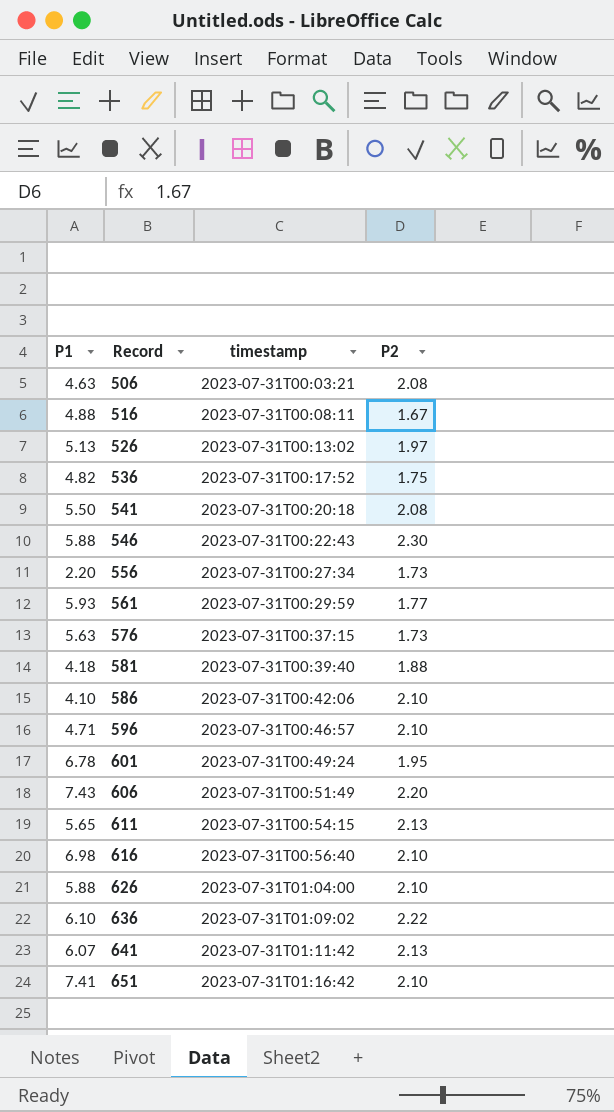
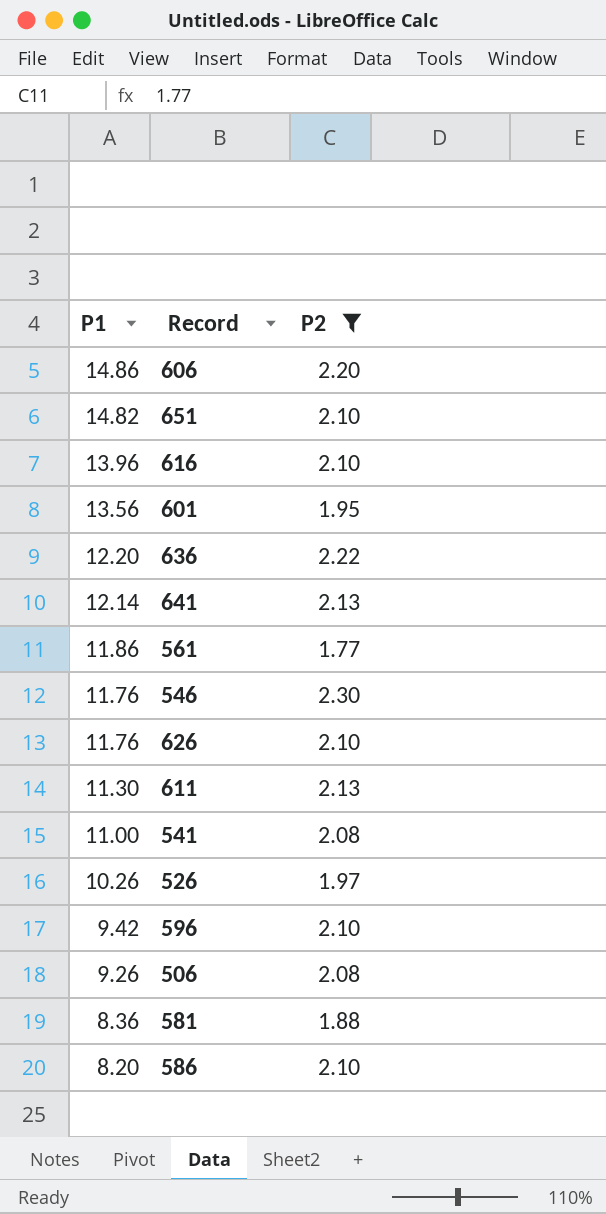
filter: none -> P2 >= 1.77
row order: Record ascending -> P1 descending
column timestamp | position: 3 -> none
606 | P1: 7.43 -> 14.86
651 | P1: 7.41 -> 14.82
616 | P1: 6.98 -> 13.96
601 | P1: 6.78 -> 13.56
636 | P1: 6.10 -> 12.20
641 | P1: 6.07 -> 12.14
561 | P1: 5.93 -> 11.86
546 | P1: 5.88 -> 11.76
626 | P1: 5.88 -> 11.76
611 | P1: 5.65 -> 11.30
541 | P1: 5.50 -> 11.00
526 | P1: 5.13 -> 10.26
596 | P1: 4.71 -> 9.42
506 | P1: 4.63 -> 9.26
581 | P1: 4.18 -> 8.36
586 | P1: 4.10 -> 8.20

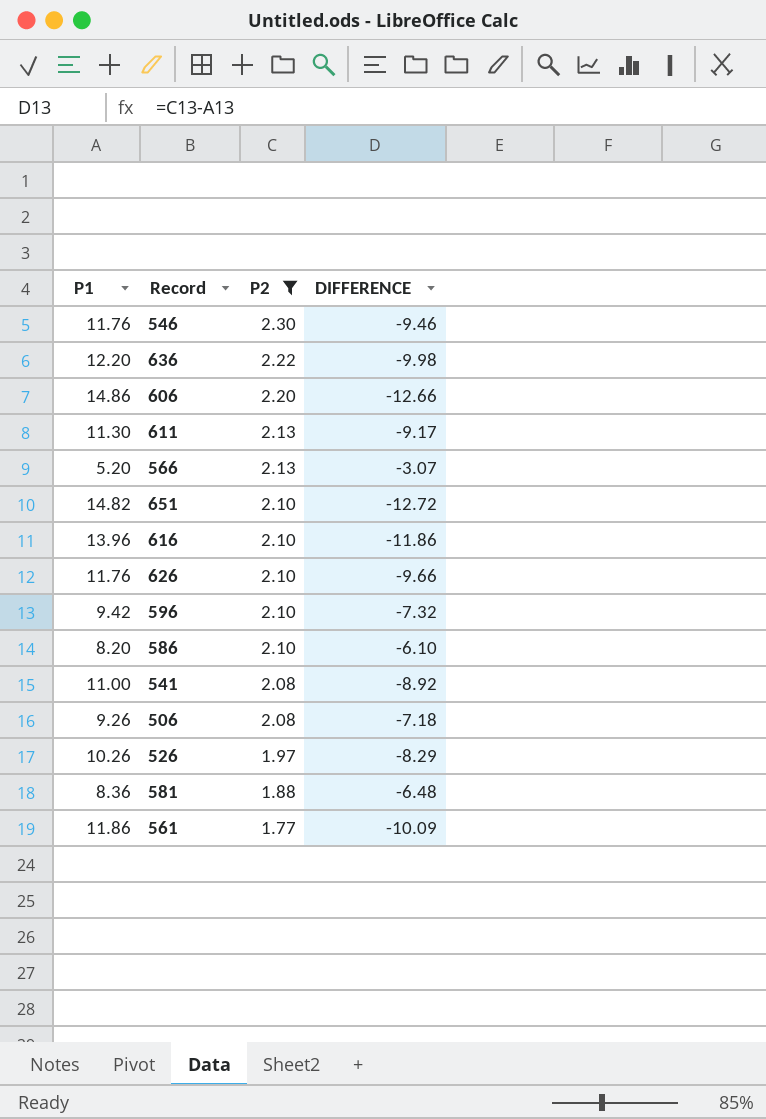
row order: P1 descending -> P2 descending
column DIFFERENCE | formula: none -> [P2] - [P1]
row 601: 13.56 | 1.95 -> none
row 641: 12.14 | 2.13 -> none
row 566: none -> 5.20 | 2.13 | -3.07

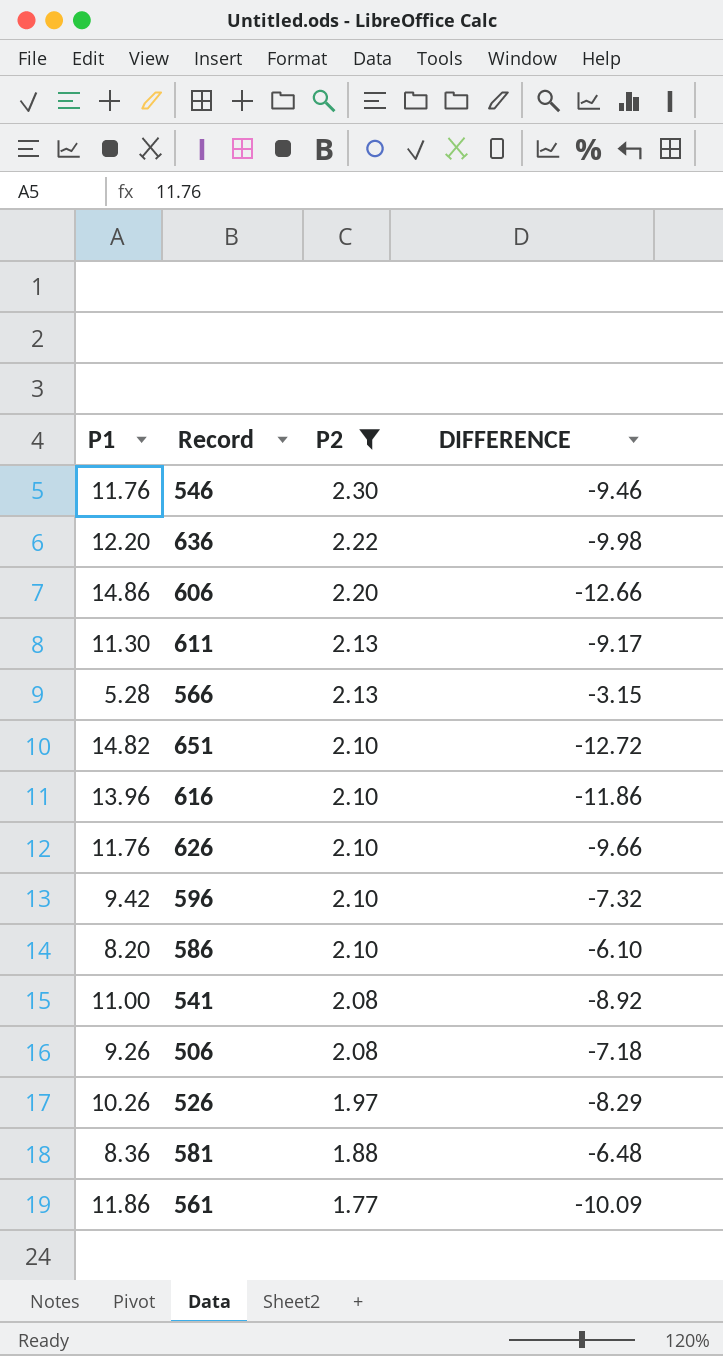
566 | P1: 5.20 -> 5.28
566 | DIFFERENCE: -3.07 -> -3.15

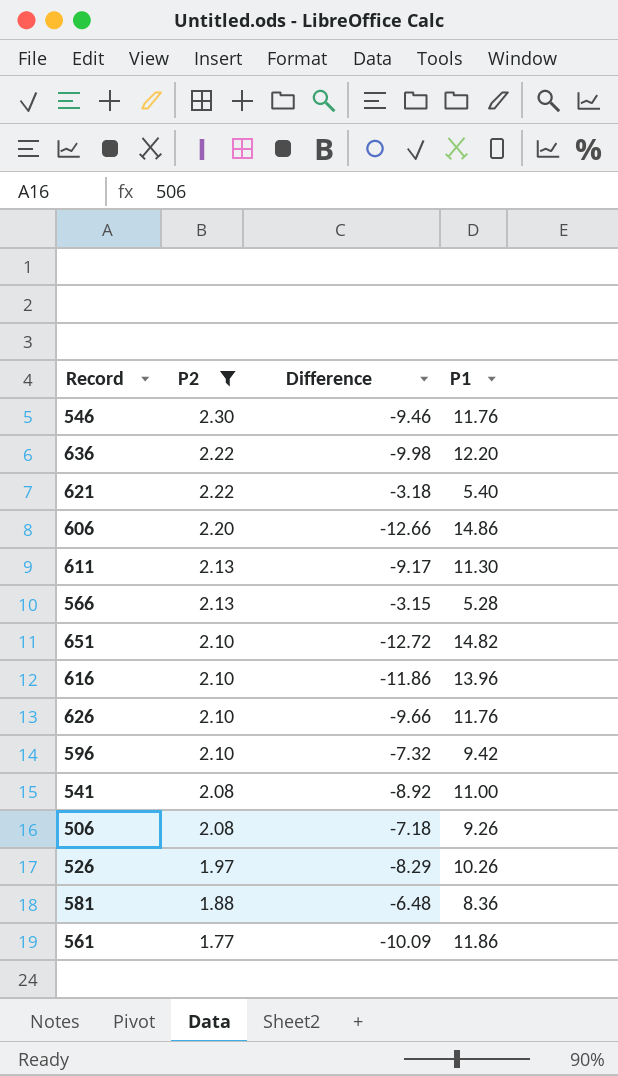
column name: DIFFERENCE -> Difference
column P1 | position: 1 -> 4
row 586: 8.20 | 2.10 | -6.10 -> none
row 621: none -> 2.22 | -3.18 | 5.40

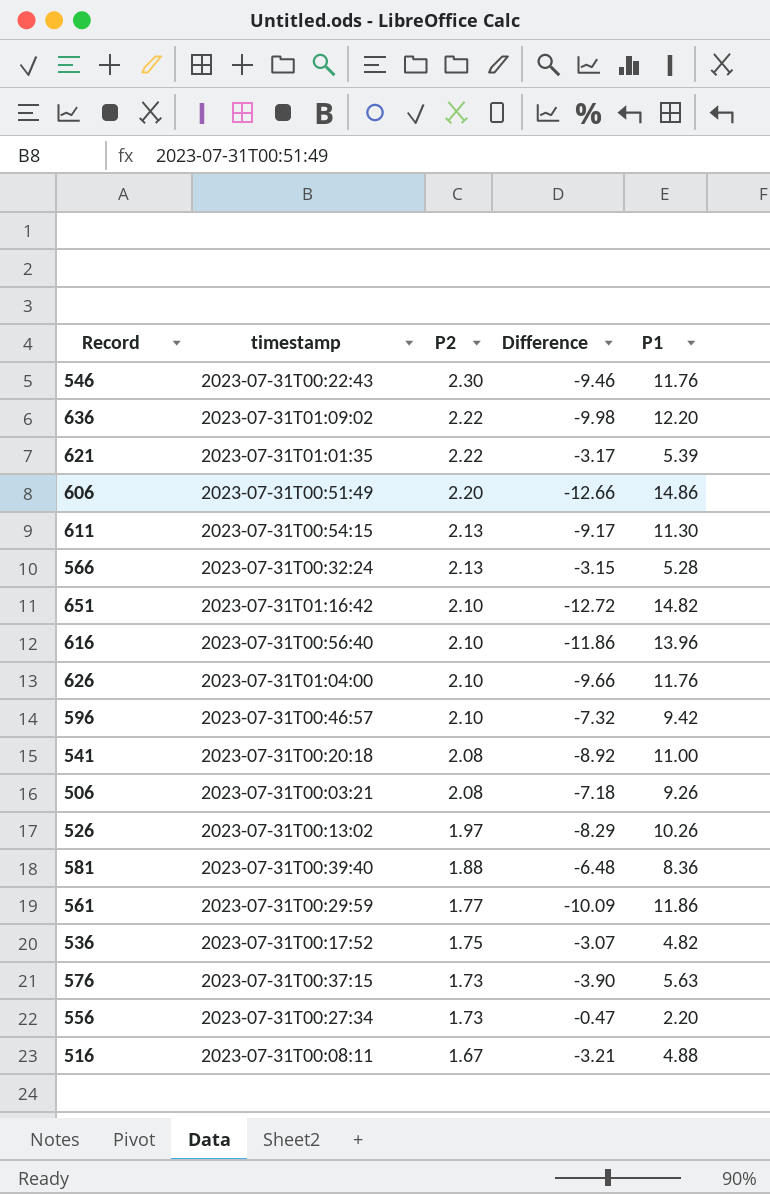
filter: P2 >= 1.77 -> none
column timestamp | position: none -> 2
621 | Difference: -3.18 -> -3.17
621 | P1: 5.40 -> 5.39

